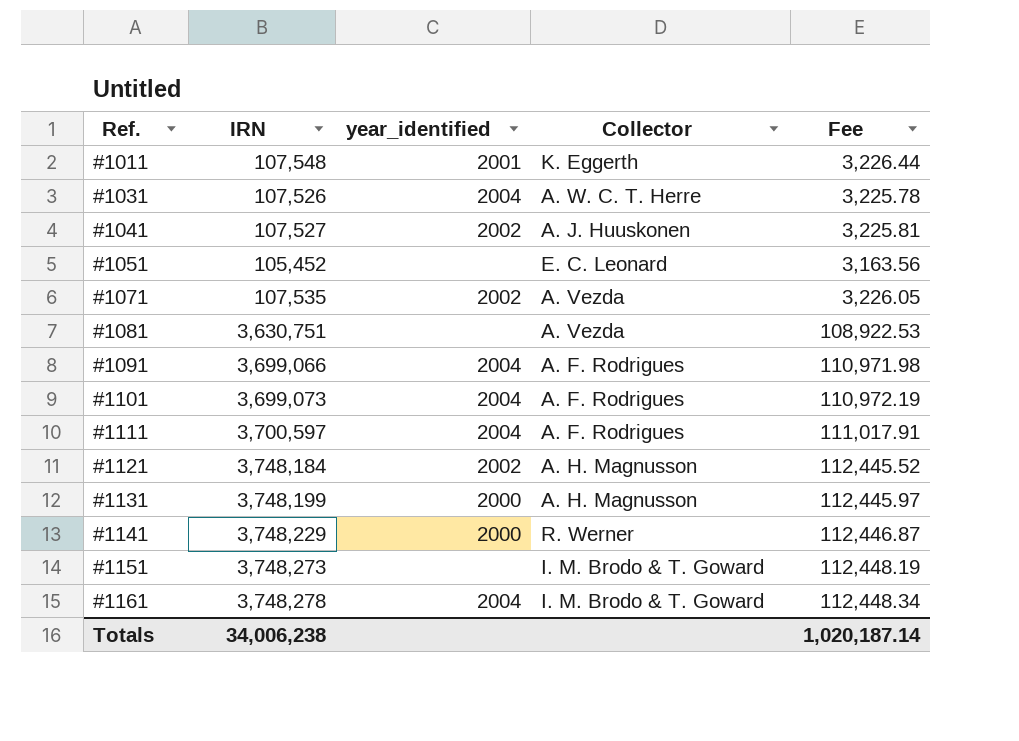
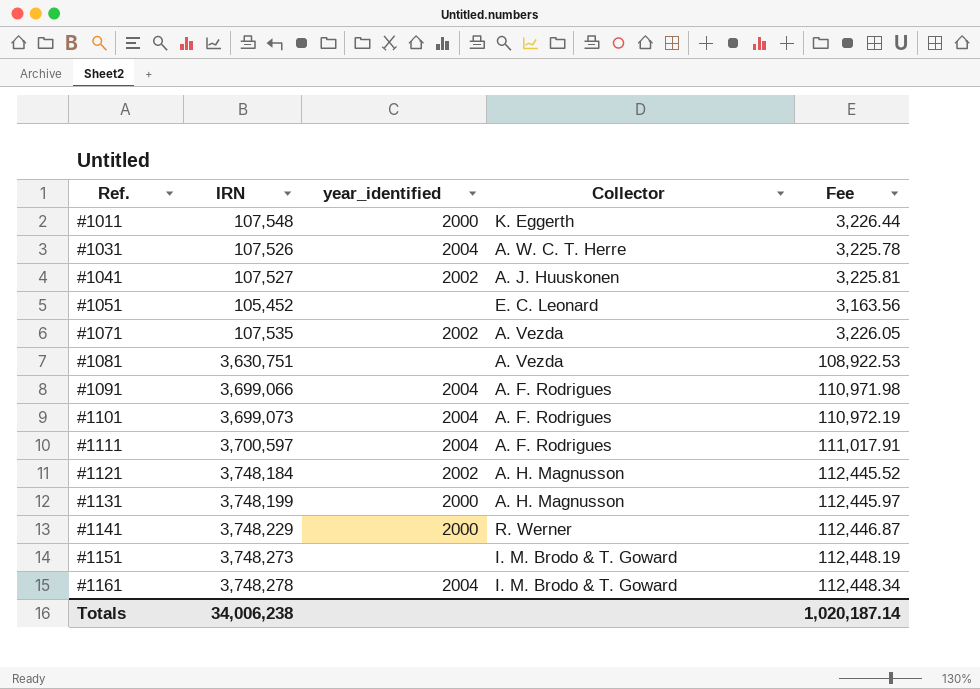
#1011 | year_identified: 2001 -> 2000

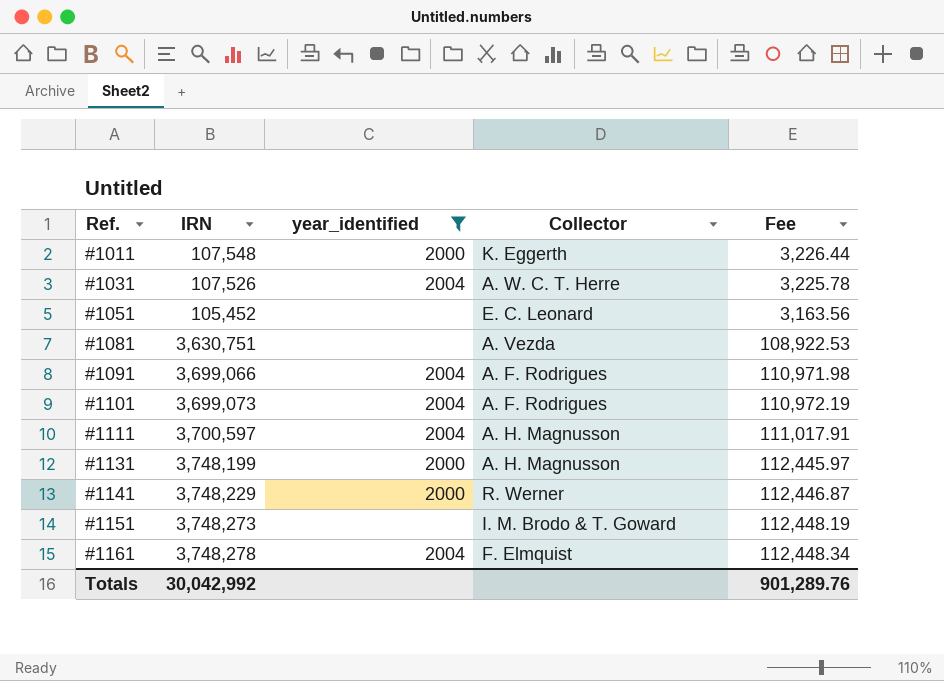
filter: none -> year_identified != 2002
#1111 | Collector: A. F. Rodrigues -> A. H. Magnusson
#1161 | Collector: I. M. Brodo & T. Goward -> F. Elmquist
Totals | IRN: 34,006,238 -> 30,042,992
Totals | Fee: 1,020,187.14 -> 901,289.76

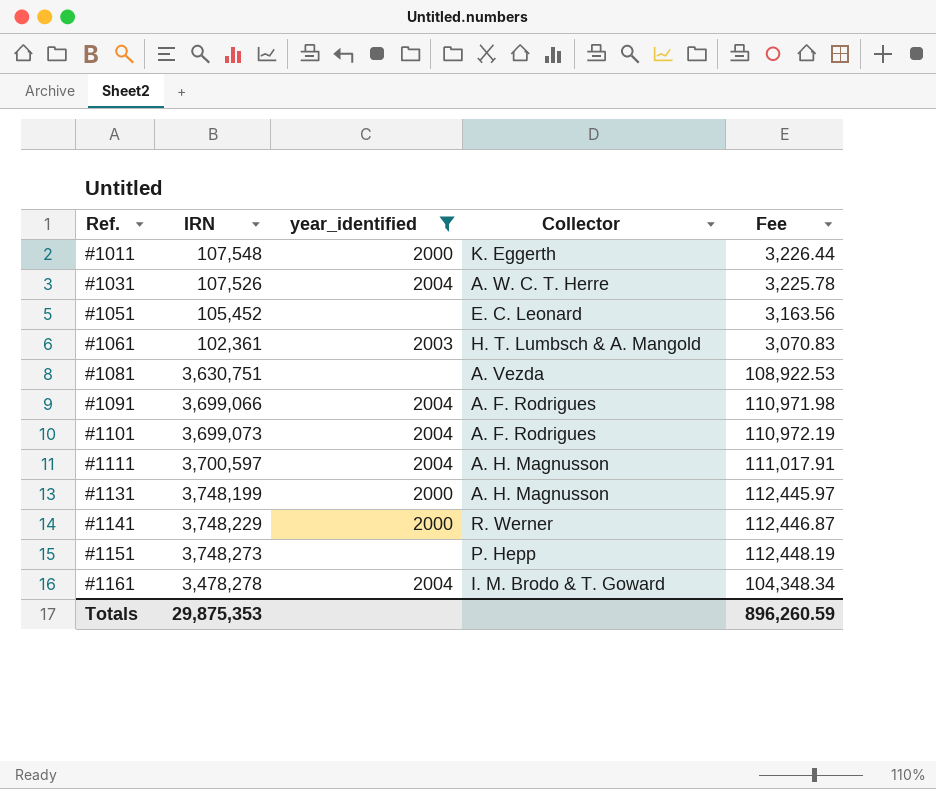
row #1061: none -> 102,361 | 2003 | H. T. Lumbsch & A. Mangold | 3,070.83
#1151 | Collector: I. M. Brodo & T. Goward -> P. Hepp
#1161 | IRN: 3,748,278 -> 3,478,278
#1161 | Collector: F. Elmquist -> I. M. Brodo & T. Goward
#1161 | Fee: 112,448.34 -> 104,348.34
Totals | IRN: 30,042,992 -> 29,875,353
Totals | Fee: 901,289.76 -> 896,260.59

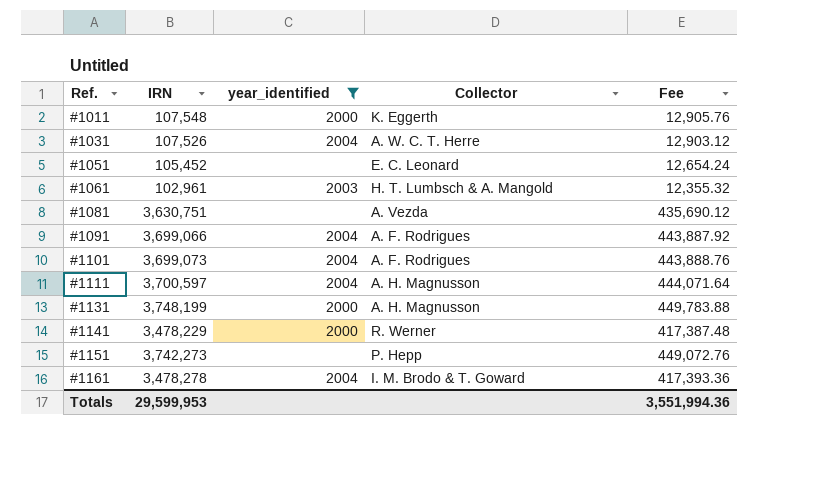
column Fee | formula: [IRN] * 0.03 -> [IRN] * 0.12
#1061 | IRN: 102,361 -> 102,961
#1141 | IRN: 3,748,229 -> 3,478,229
#1151 | IRN: 3,748,273 -> 3,742,273
Totals | IRN: 29,875,353 -> 29,599,953
Totals | Fee: 896,260.59 -> 3,551,994.36

